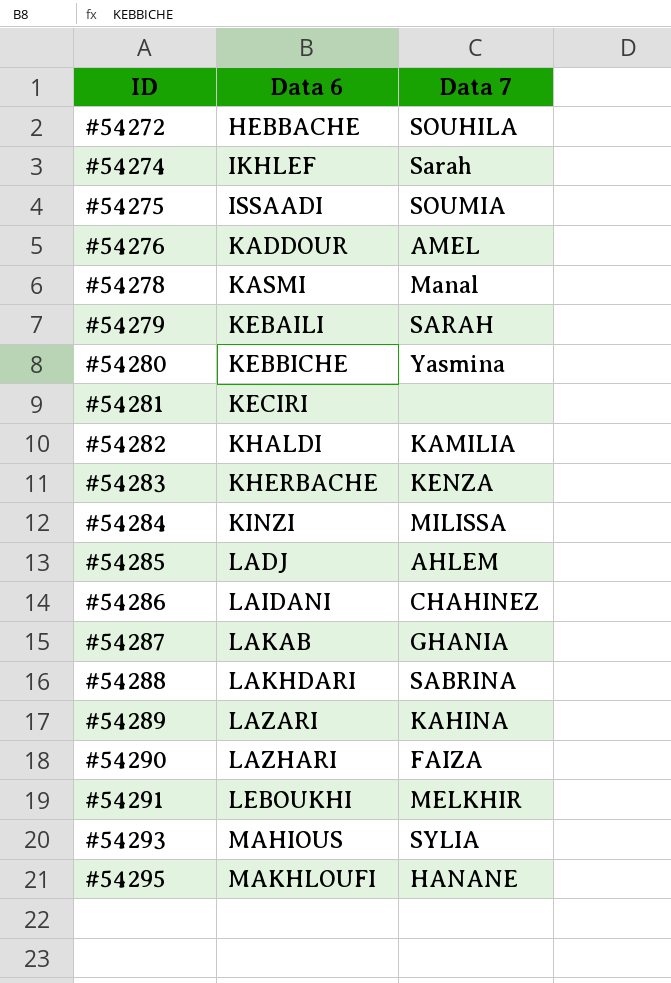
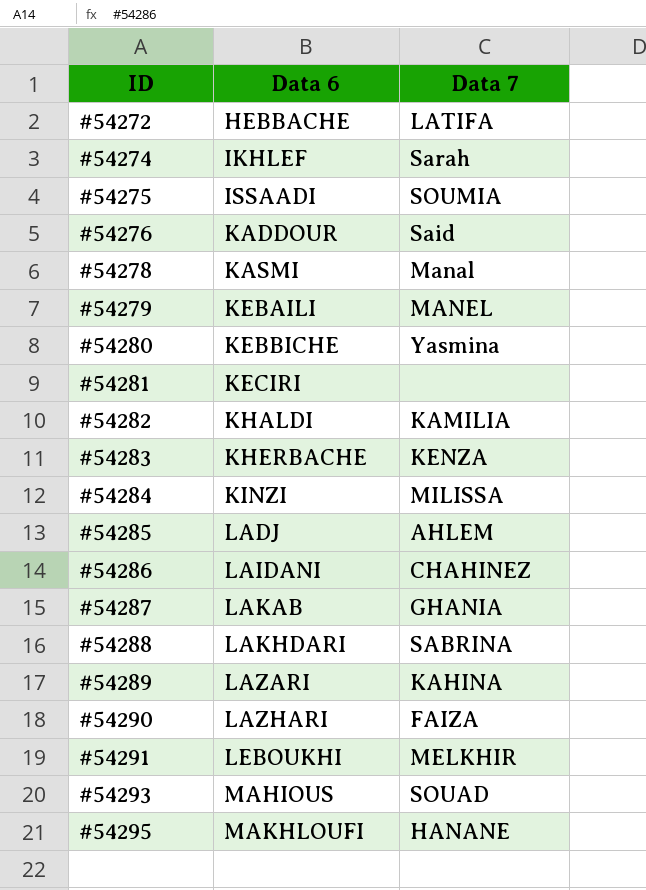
#54272 | Data 7: SOUHILA -> LATIFA
#54276 | Data 7: AMEL -> Said
#54279 | Data 7: SARAH -> MANEL
#54293 | Data 7: SYLIA -> SOUAD

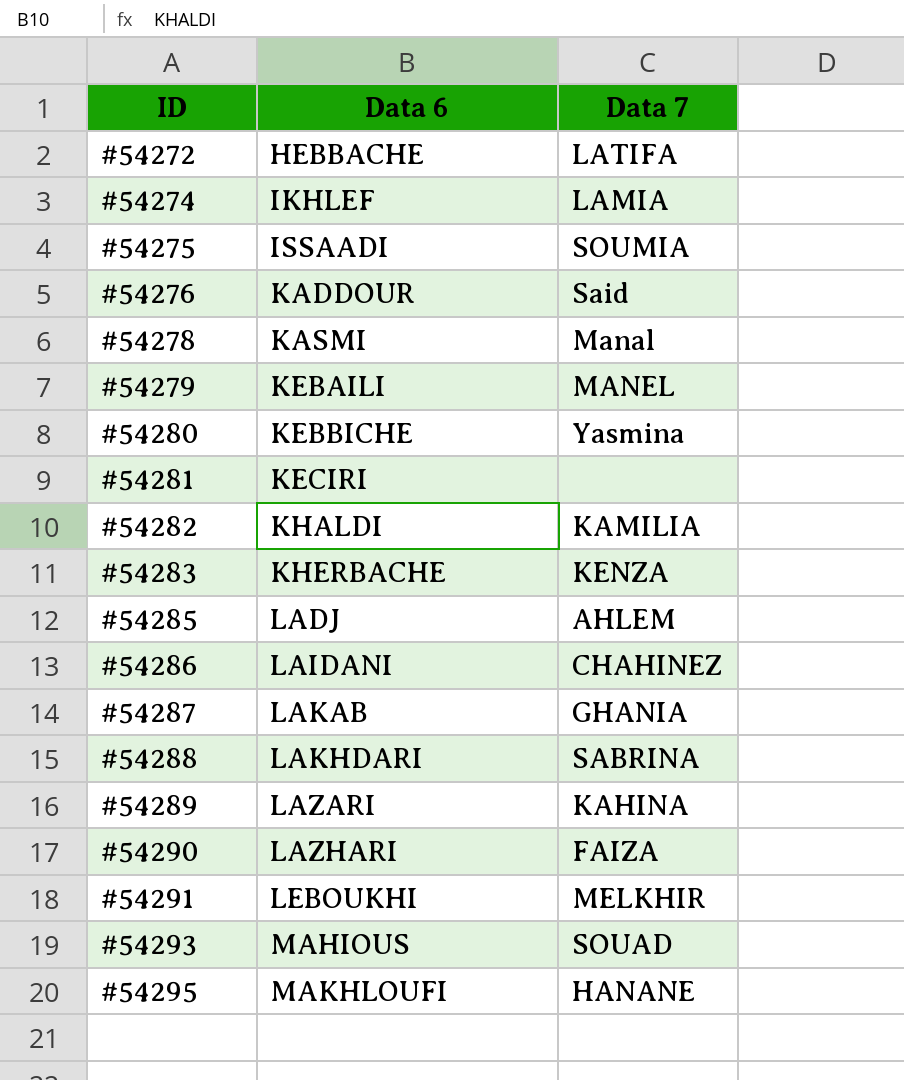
row #54284: KINZI | MILISSA -> none
#54274 | Data 7: Sarah -> LAMIA

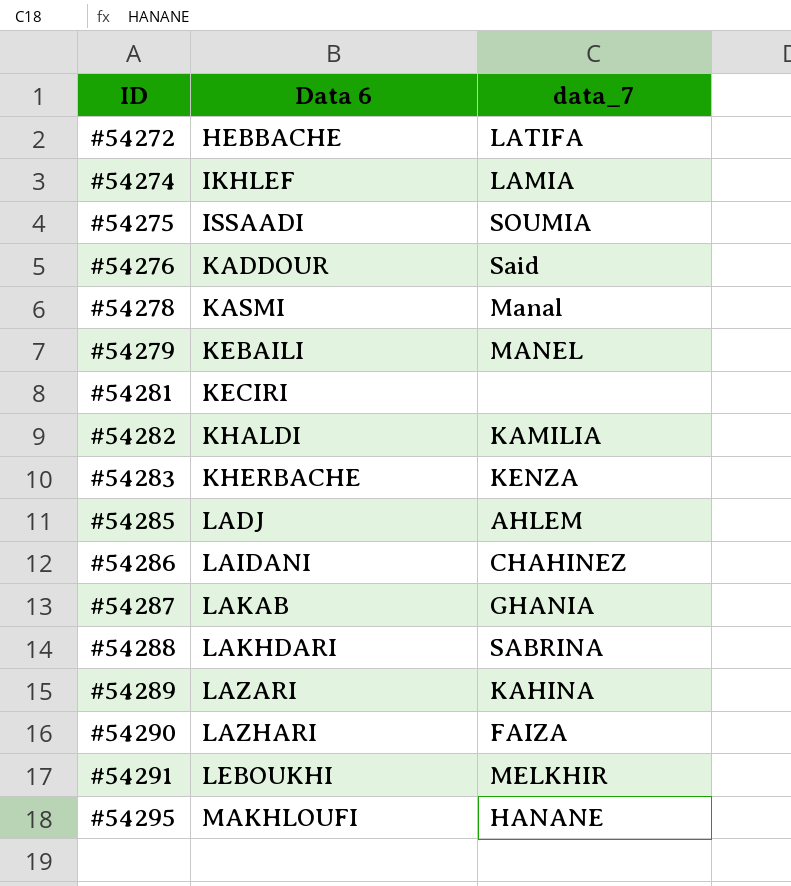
column name: Data 7 -> data_7
row #54280: KEBBICHE | Yasmina -> none
row #54293: MAHIOUS | SOUAD -> none

